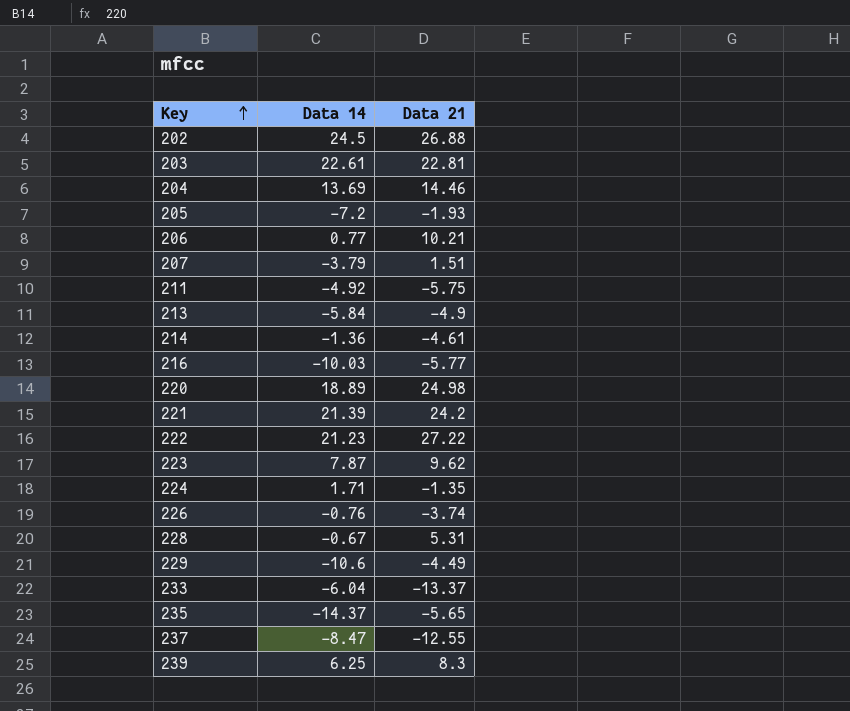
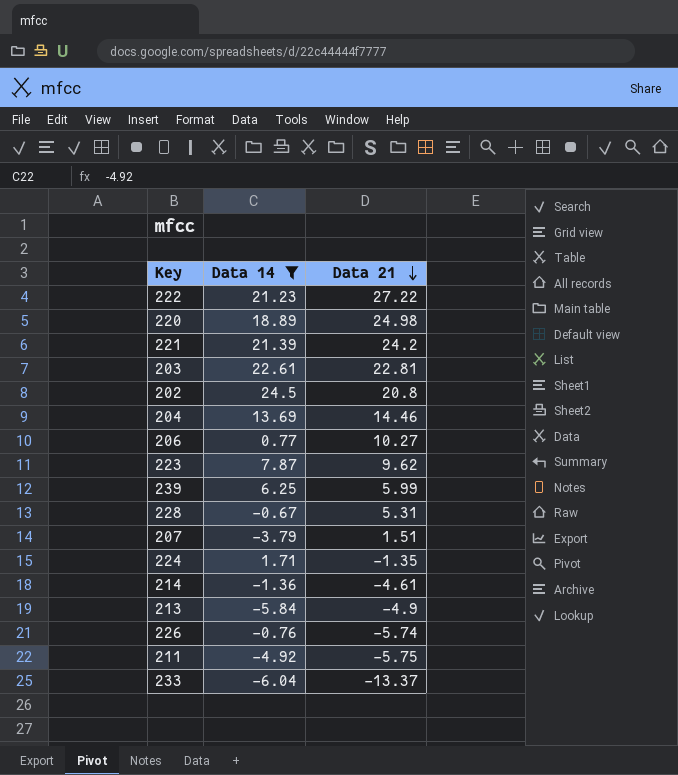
filter: none -> Data 14 >= -6.04
row order: Key ascending -> Data 21 descending
202 | Data 21: 26.88 -> 20.8
206 | Data 21: 10.21 -> 10.27
239 | Data 21: 8.3 -> 5.99
226 | Data 21: -3.74 -> -5.74

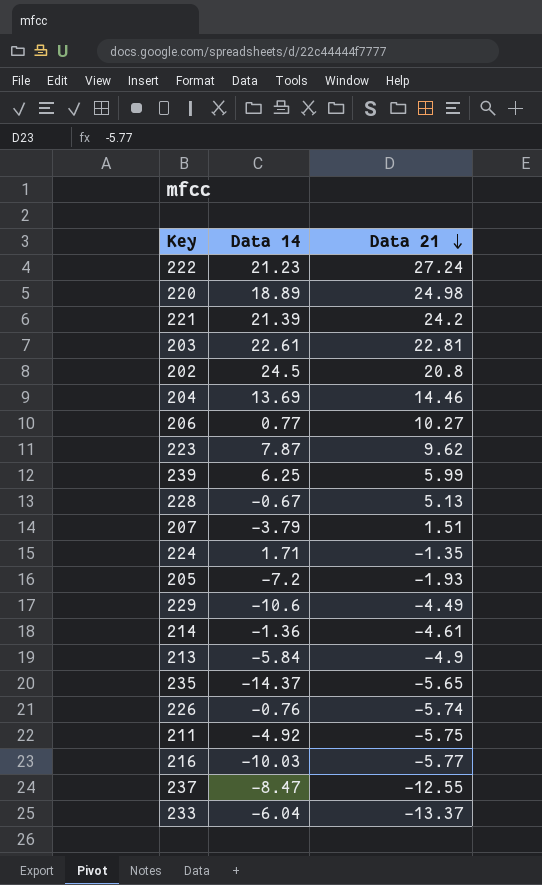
filter: Data 14 >= -6.04 -> none
222 | Data 21: 27.22 -> 27.24
228 | Data 21: 5.31 -> 5.13

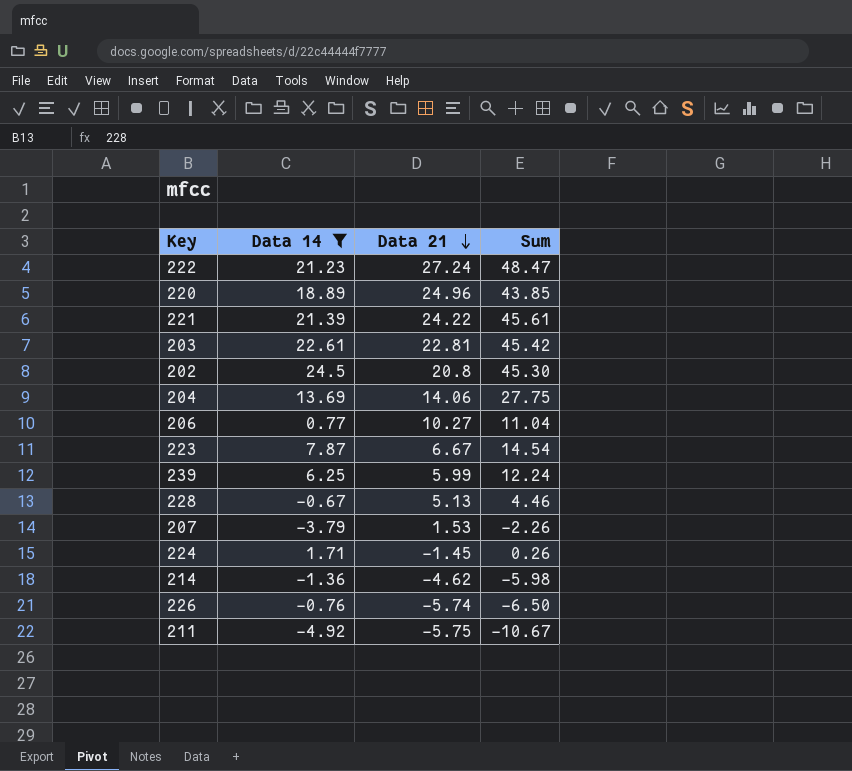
filter: none -> Data 14 >= -4.92
column Sum | formula: none -> [Data 14] + [Data 21]
220 | Data 21: 24.98 -> 24.96
221 | Data 21: 24.2 -> 24.22
204 | Data 21: 14.46 -> 14.06
223 | Data 21: 9.62 -> 6.67
207 | Data 21: 1.51 -> 1.53
224 | Data 21: -1.35 -> -1.45
214 | Data 21: -4.61 -> -4.62

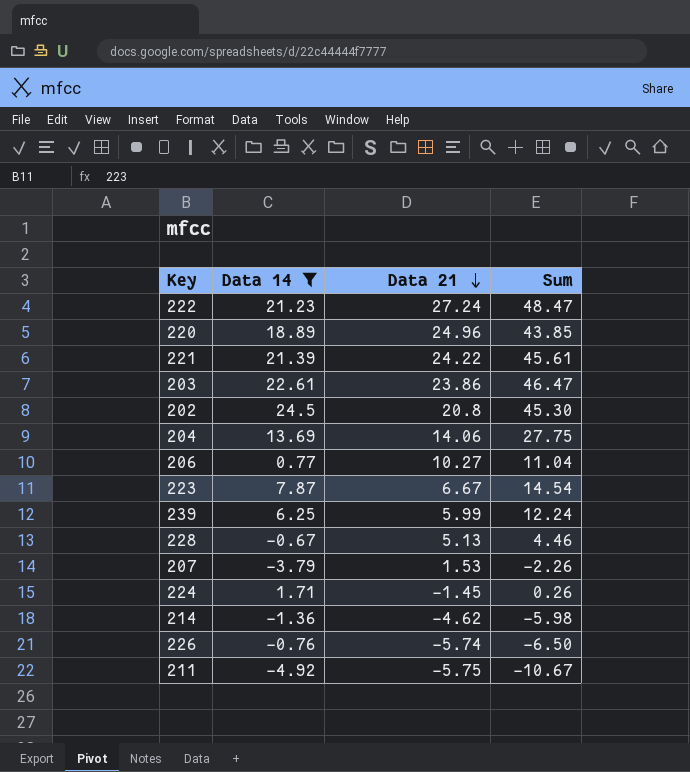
203 | Data 21: 22.81 -> 23.86
203 | Sum: 45.42 -> 46.47

